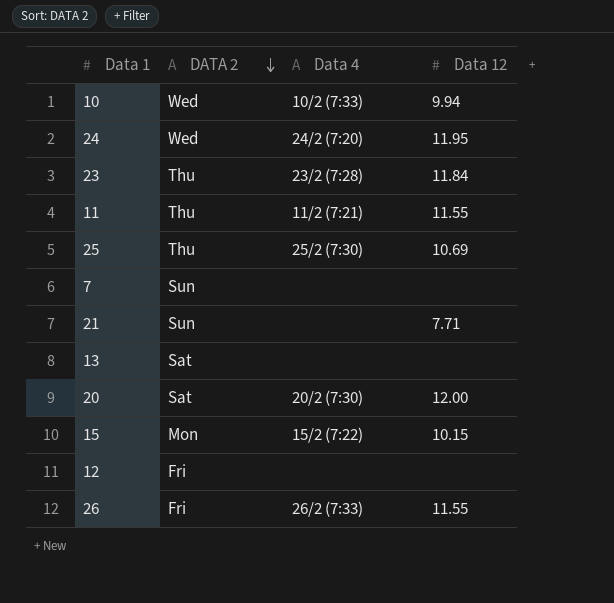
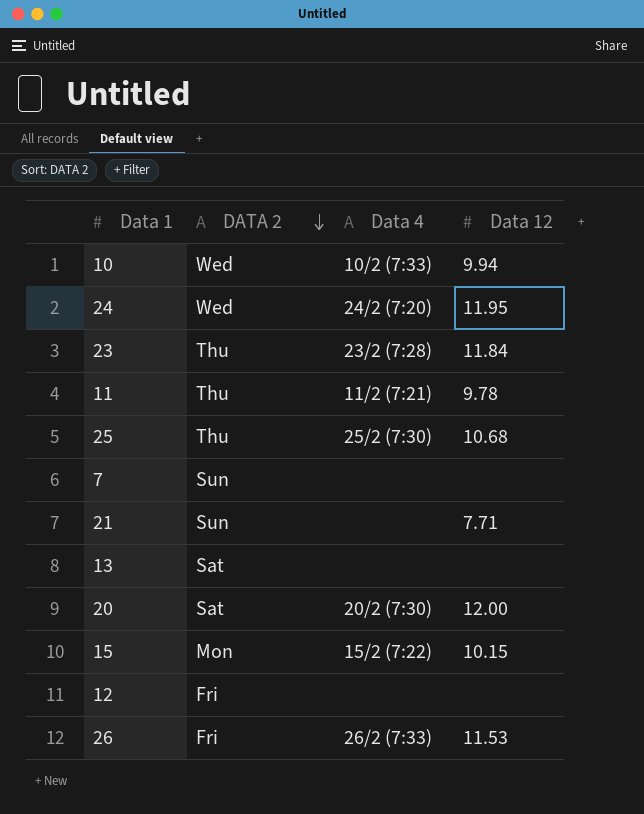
11 | Data 12: 11.55 -> 9.78
25 | Data 12: 10.69 -> 10.68
26 | Data 12: 11.55 -> 11.53

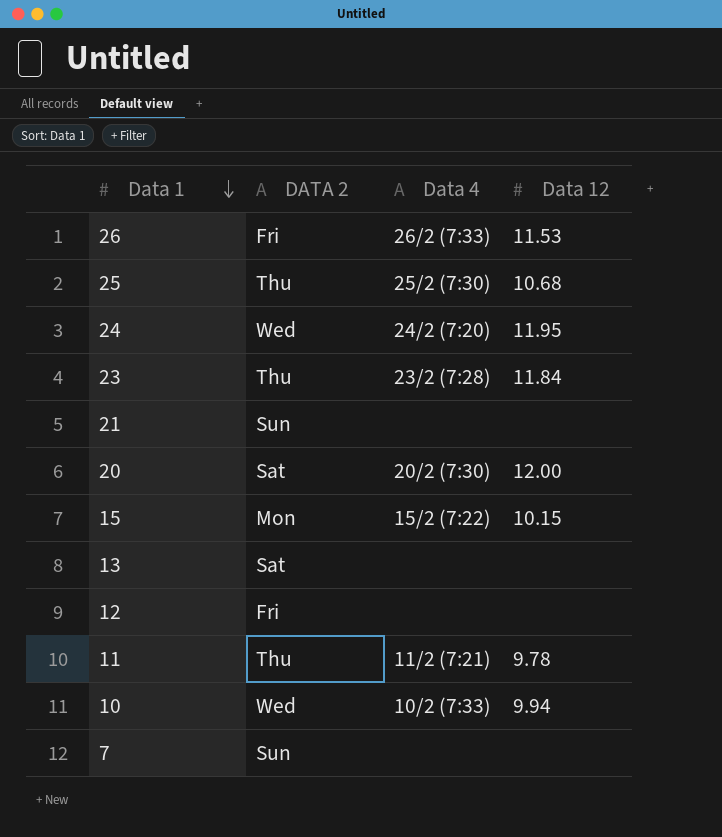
row order: DATA 2 descending -> Data 1 descending
21 | Data 12: 7.71 -> none

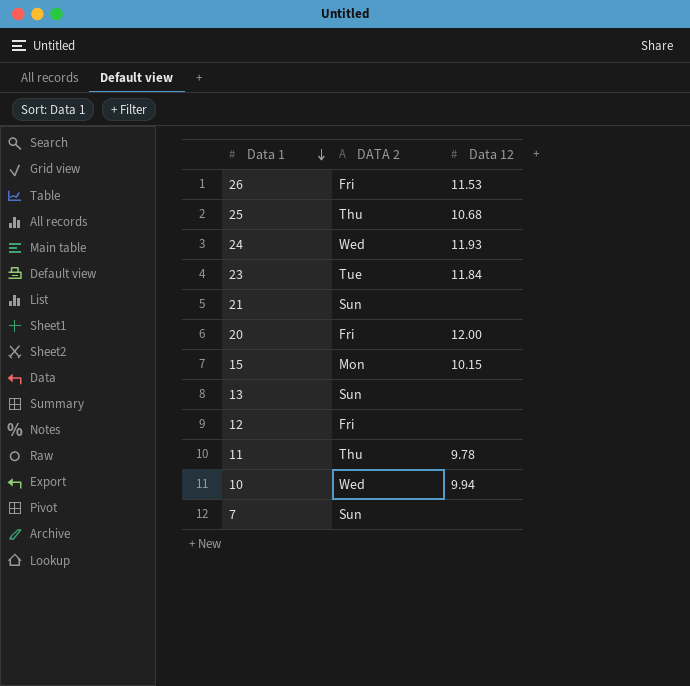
column Data 4 | position: 3 -> none
24 | Data 12: 11.95 -> 11.93
23 | DATA 2: Thu -> Tue
20 | DATA 2: Sat -> Fri
13 | DATA 2: Sat -> Sun

